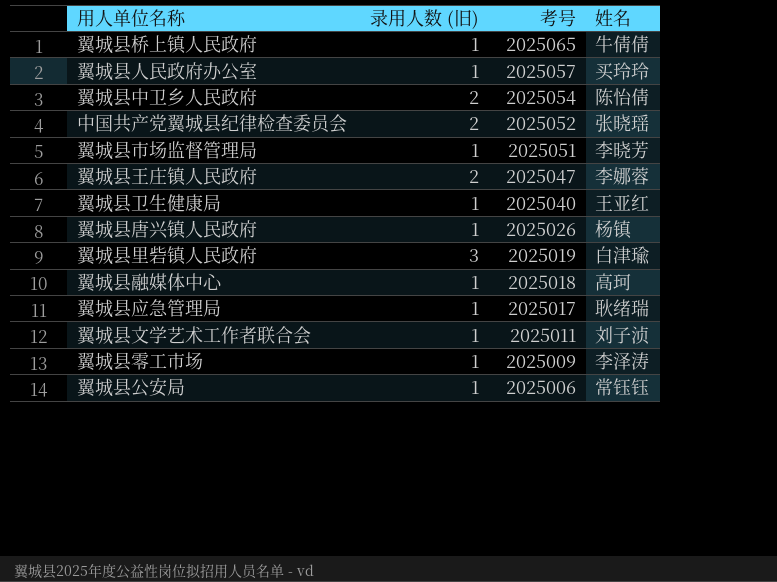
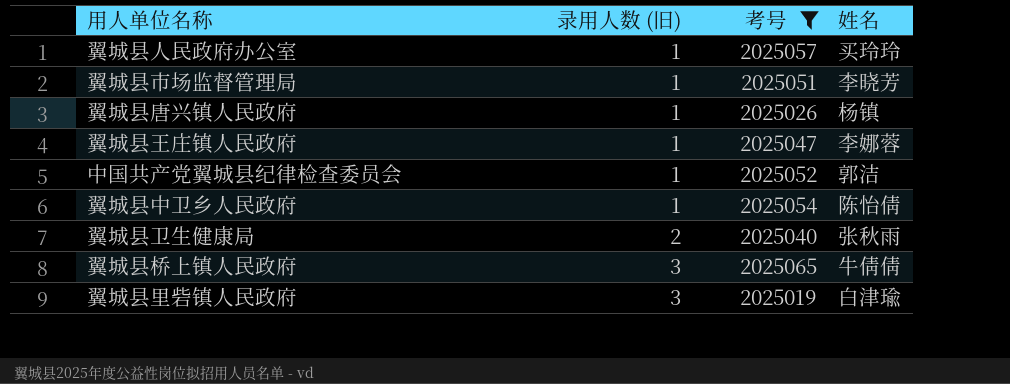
filter: none -> 考号 >= 2025019
row order: 考号 descending -> 录用人数 (旧) ascending
翼城县王庄镇人民政府 | 录用人数 (旧): 2 -> 1
中国共产党翼城县纪律检查委员会 | 录用人数 (旧): 2 -> 1
中国共产党翼城县纪律检查委员会 | 姓名: 张晓瑶 -> 郭洁
翼城县中卫乡人民政府 | 录用人数 (旧): 2 -> 1
翼城县卫生健康局 | 录用人数 (旧): 1 -> 2
翼城县卫生健康局 | 姓名: 王亚红 -> 张秋雨
翼城县桥上镇人民政府 | 录用人数 (旧): 1 -> 3

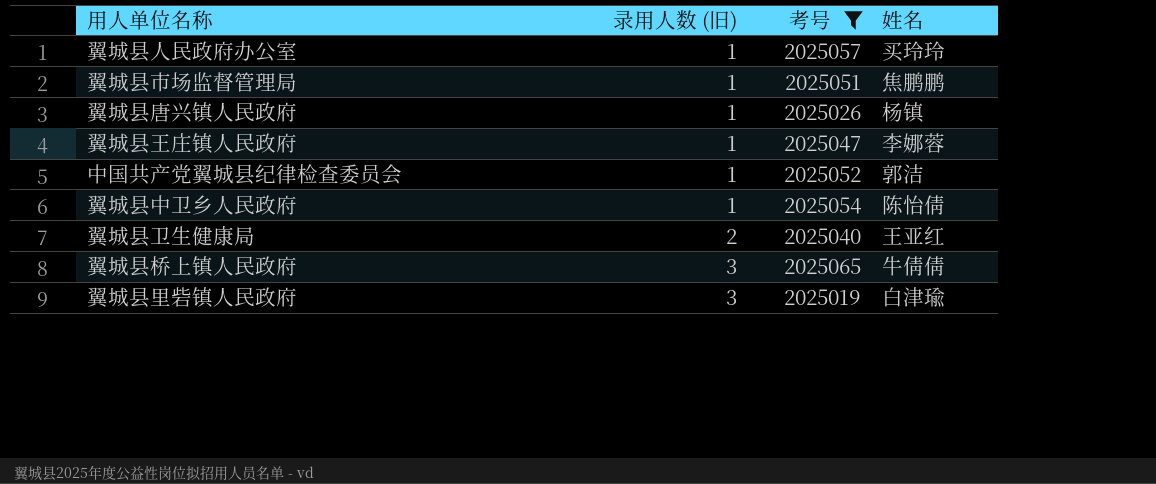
翼城县市场监督管理局 | 姓名: 李晓芳 -> 焦鹏鹏
翼城县卫生健康局 | 姓名: 张秋雨 -> 王亚红

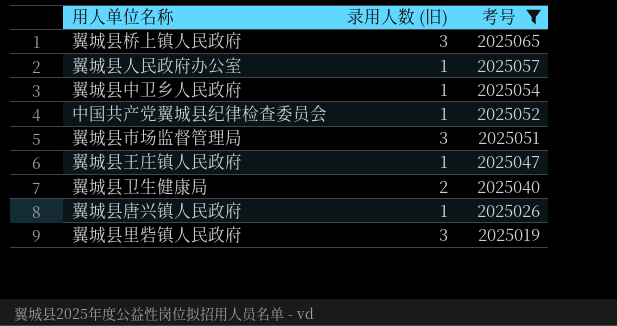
row order: 录用人数 (旧) ascending -> 考号 descending
column 姓名 | position: 4 -> none
翼城县市场监督管理局 | 录用人数 (旧): 1 -> 3

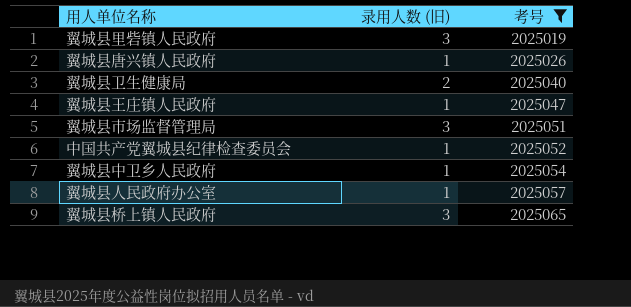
row order: 考号 descending -> 考号 ascending

